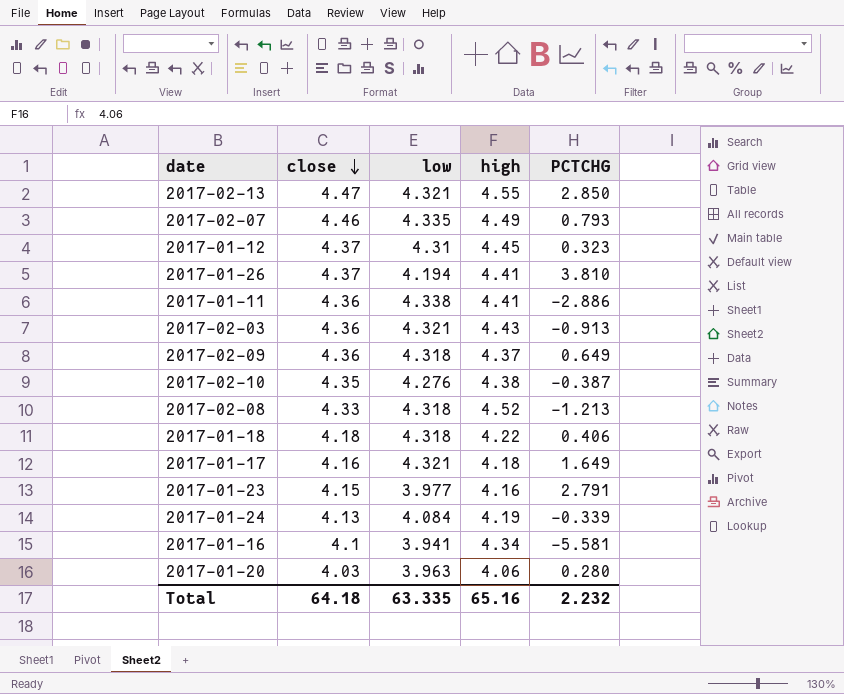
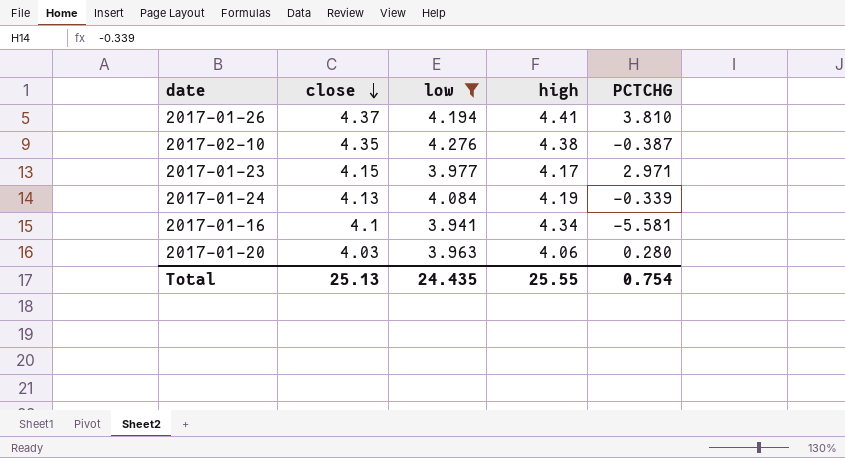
filter: none -> low <= 4.276
2017-01-23 | high: 4.16 -> 4.17
2017-01-23 | PCTCHG: 2.791 -> 2.971
Total | close: 64.18 -> 25.13
Total | low: 63.335 -> 24.435
Total | high: 65.16 -> 25.55
Total | PCTCHG: 2.232 -> 0.754

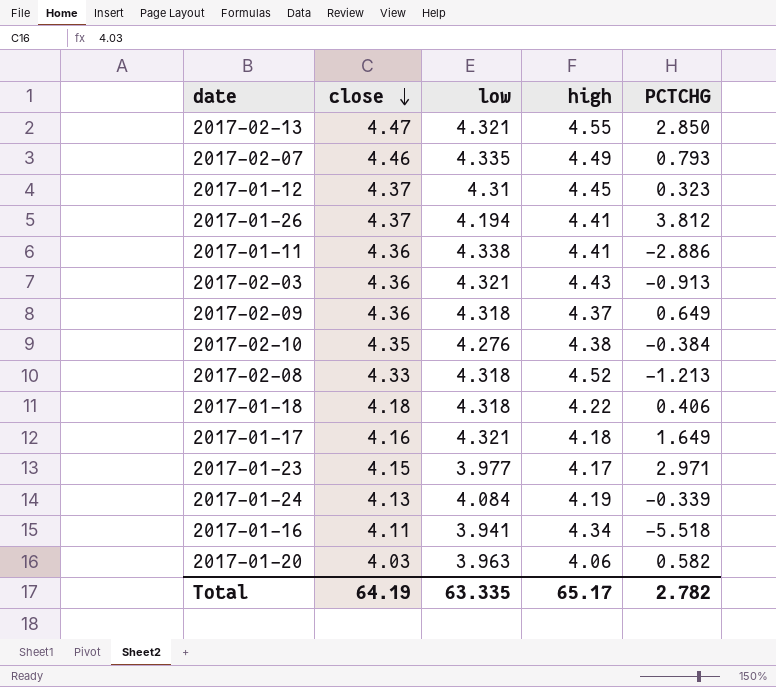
filter: low <= 4.276 -> none
2017-01-26 | PCTCHG: 3.810 -> 3.812
2017-02-10 | PCTCHG: -0.387 -> -0.384
2017-01-16 | close: 4.1 -> 4.11
2017-01-16 | PCTCHG: -5.581 -> -5.518
2017-01-20 | PCTCHG: 0.280 -> 0.582
Total | close: 25.13 -> 64.19
Total | low: 24.435 -> 63.335
Total | high: 25.55 -> 65.17
Total | PCTCHG: 0.754 -> 2.782

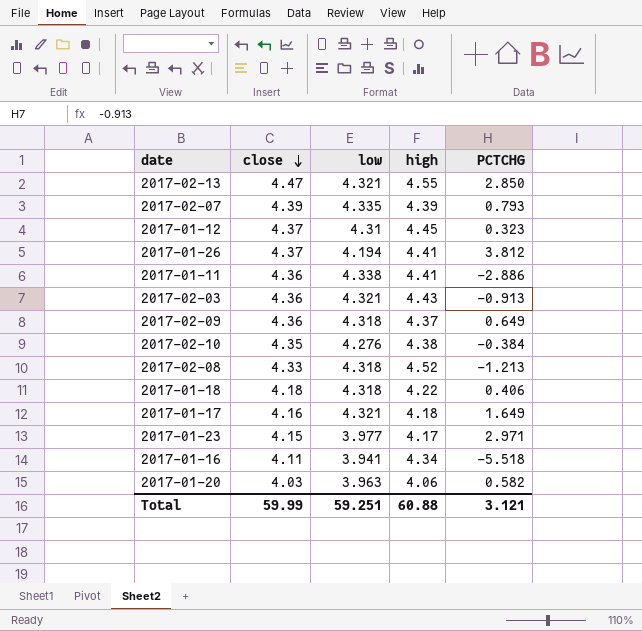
row 2017-01-24: 4.13 | 4.084 | 4.19 | -0.339 -> none
2017-02-07 | close: 4.46 -> 4.39
2017-02-07 | high: 4.49 -> 4.39
Total | close: 64.19 -> 59.99
Total | low: 63.335 -> 59.251
Total | high: 65.17 -> 60.88
Total | PCTCHG: 2.782 -> 3.121

